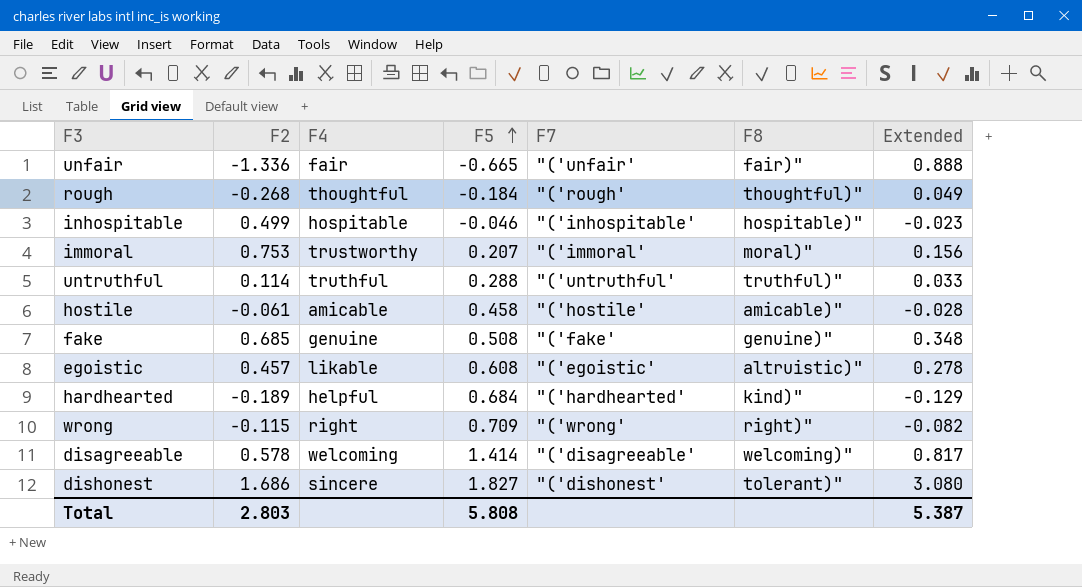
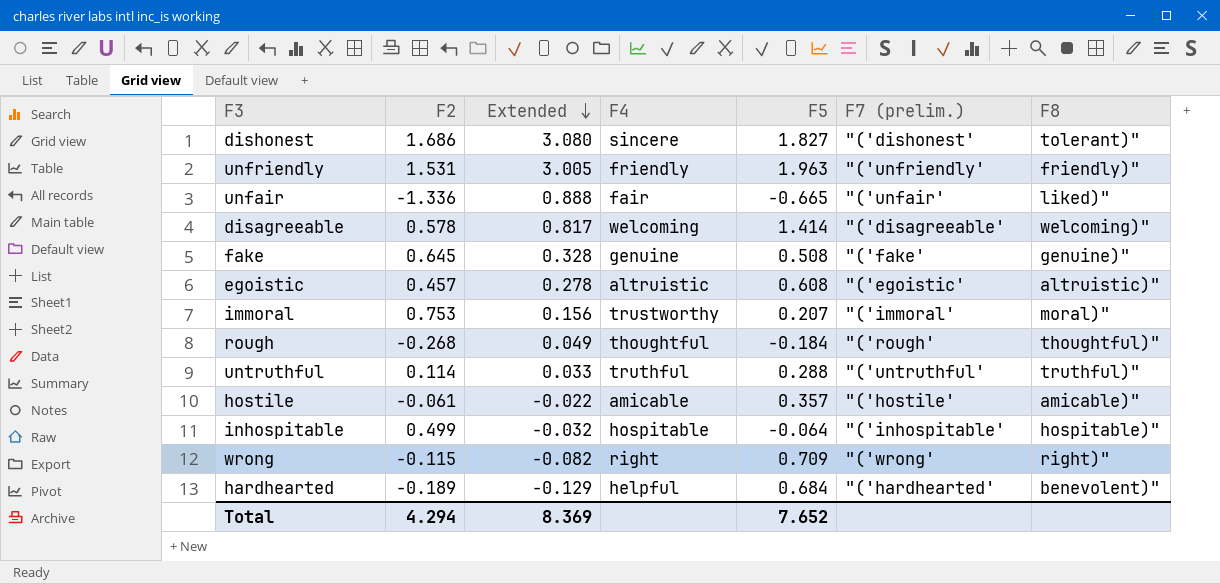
row order: F5 ascending -> Extended descending
column Extended | position: 7 -> 3
column name: F7 -> F7 (prelim.)
row unfriendly: none -> 1.531 | 3.005 | friendly | 1.963 | "('unfriendly' | friendly)"
unfair | F8: fair)" -> liked)"
fake | F2: 0.685 -> 0.645
fake | Extended: 0.348 -> 0.328
egoistic | F4: likable -> altruistic
hostile | Extended: -0.028 -> -0.022
hostile | F5: 0.458 -> 0.357
inhospitable | Extended: -0.023 -> -0.032
inhospitable | F5: -0.046 -> -0.064
hardhearted | F8: kind)" -> benevolent)"
Total | F2: 2.803 -> 4.294
Total | Extended: 5.387 -> 8.369
Total | F5: 5.808 -> 7.652

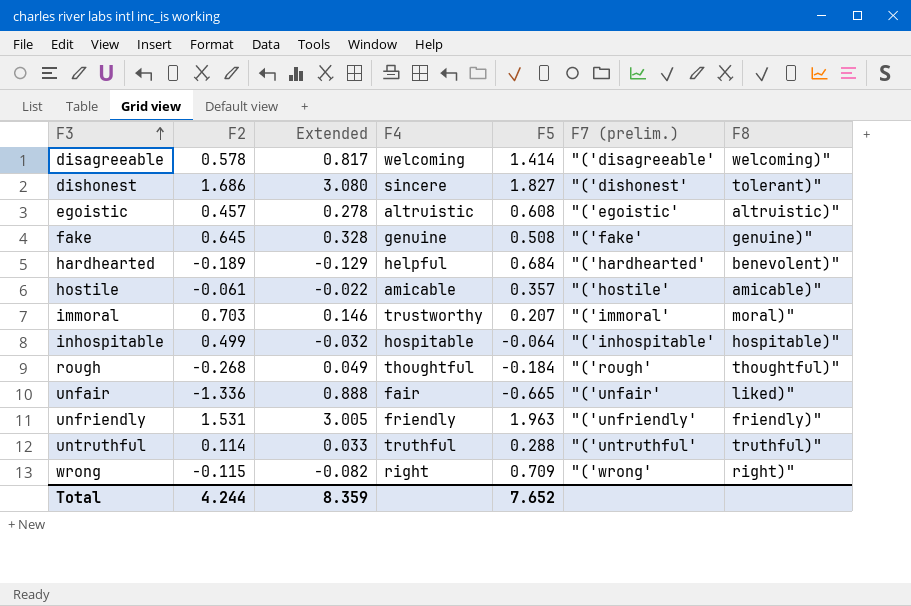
row order: Extended descending -> F3 ascending
immoral | F2: 0.753 -> 0.703
immoral | Extended: 0.156 -> 0.146
Total | F2: 4.294 -> 4.244
Total | Extended: 8.369 -> 8.359

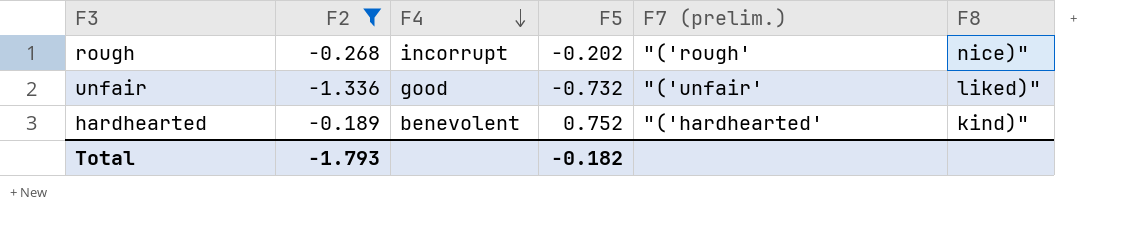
filter: none -> F2 <= -0.189
row order: F3 ascending -> F4 descending
column Extended | formula: [F2] * [F5] -> none
rough | F4: thoughtful -> incorrupt
rough | F5: -0.184 -> -0.202
rough | F8: thoughtful)" -> nice)"
unfair | F4: fair -> good
unfair | F5: -0.665 -> -0.732
hardhearted | F4: helpful -> benevolent
hardhearted | F5: 0.684 -> 0.752
hardhearted | F8: benevolent)" -> kind)"
Total | F2: 4.244 -> -1.793
Total | F5: 7.652 -> -0.182

